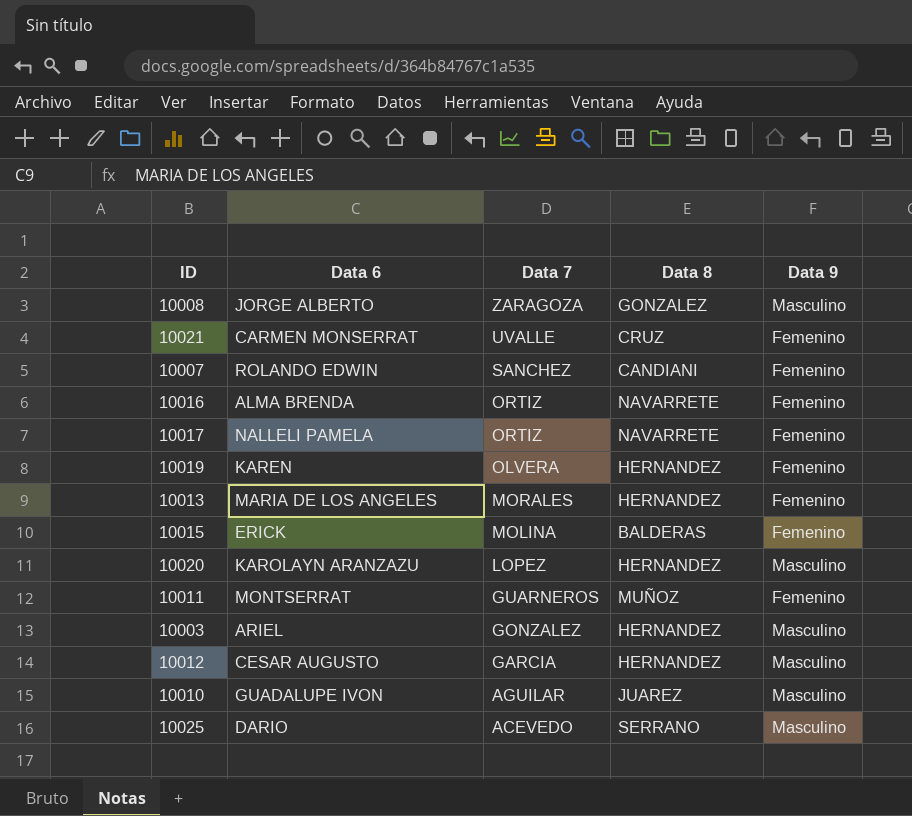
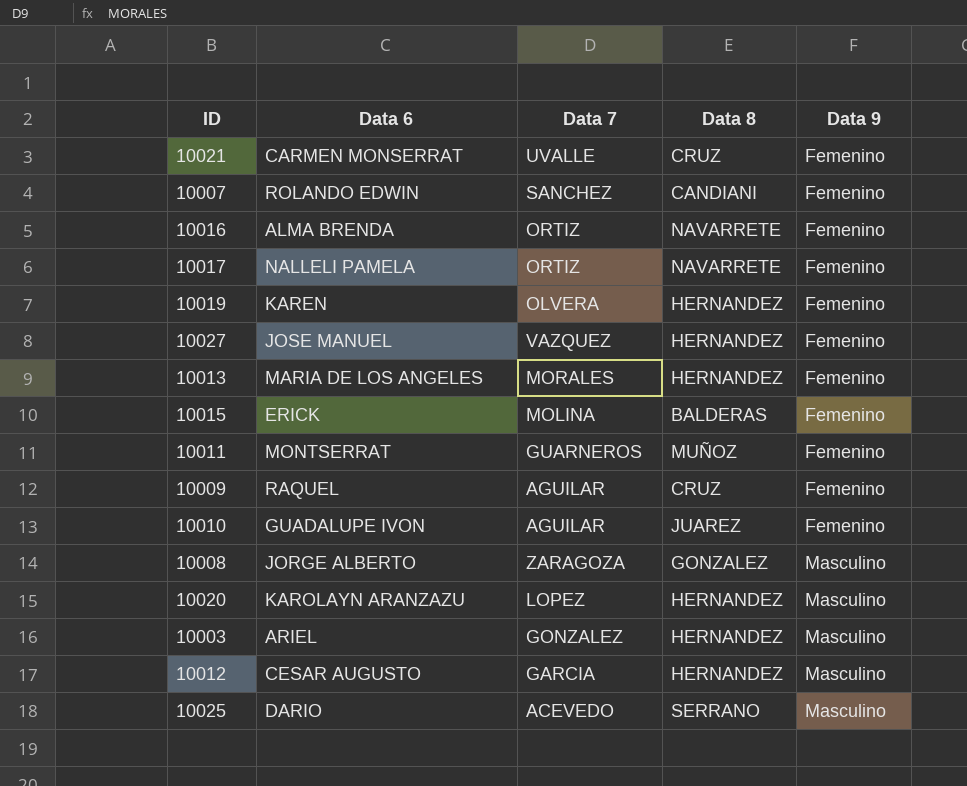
row order: Data 7 descending -> Data 9 ascending
row 10027: none -> JOSE MANUEL | VAZQUEZ | HERNANDEZ | Femenino
row 10009: none -> RAQUEL | AGUILAR | CRUZ | Femenino
10010 | Data 9: Masculino -> Femenino

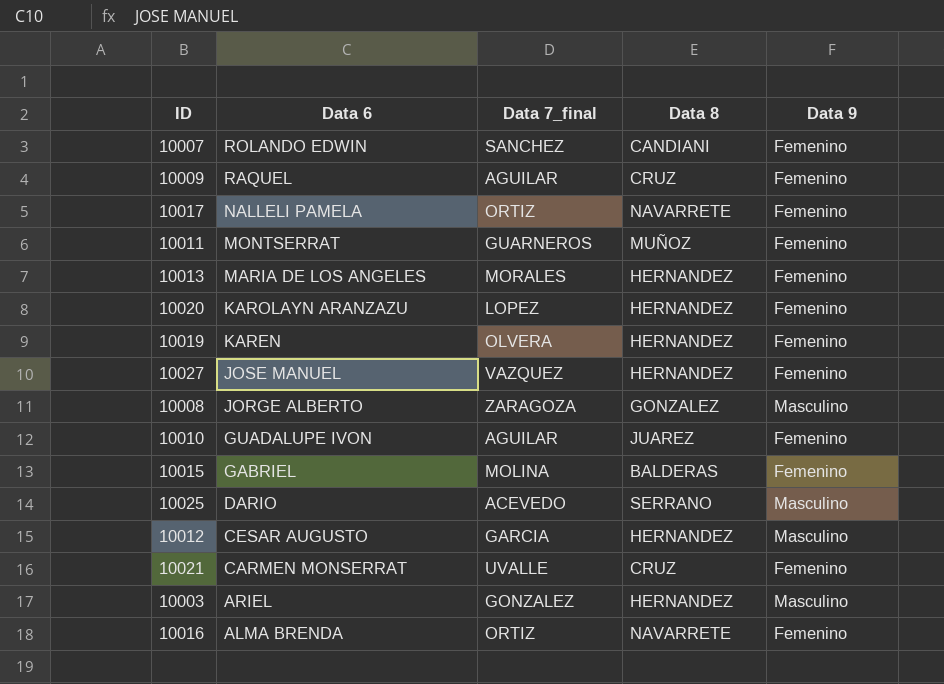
row order: Data 9 ascending -> Data 6 descending
column name: Data 7 -> Data 7_final
10020 | Data 9: Masculino -> Femenino
10015 | Data 6: ERICK -> GABRIEL

